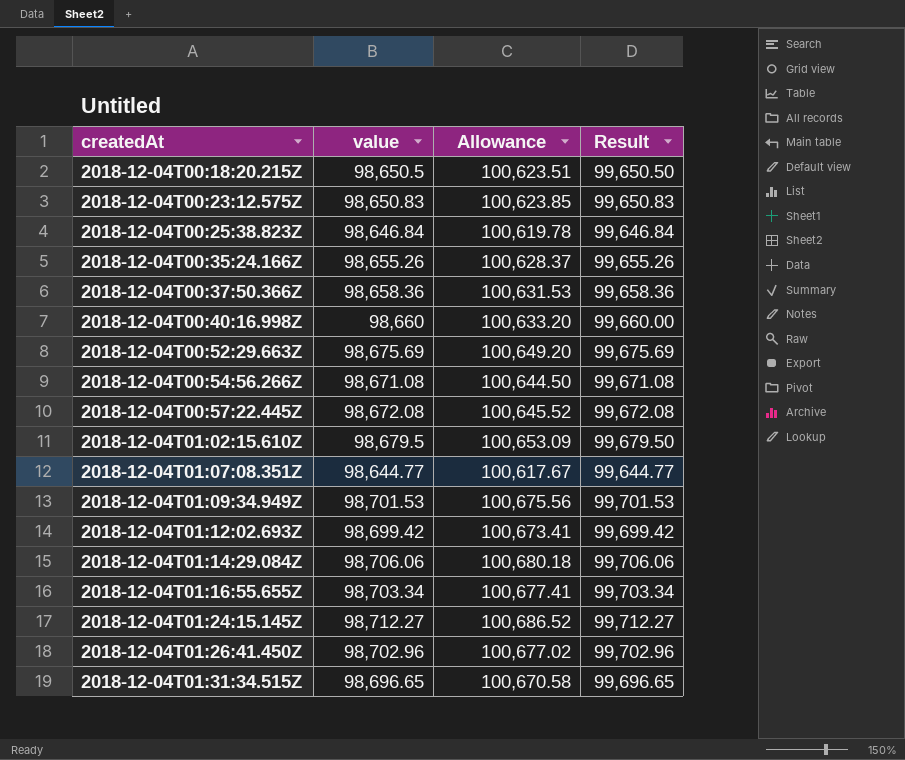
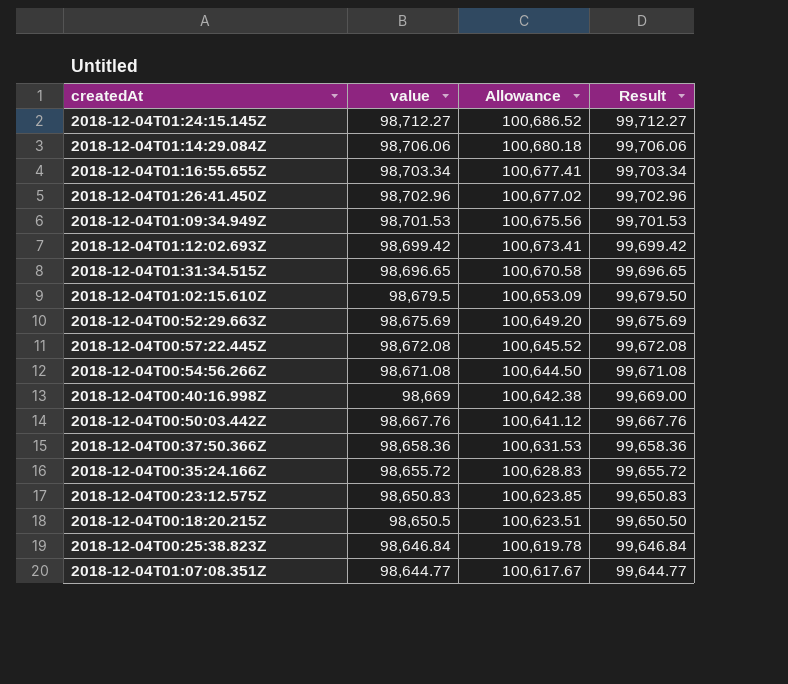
row order: createdAt ascending -> value descending
2018-12-04T00:40:16.998Z | value: 98,660 -> 98,669
2018-12-04T00:40:16.998Z | Allowance: 100,633.20 -> 100,642.38
2018-12-04T00:40:16.998Z | Result: 99,660.00 -> 99,669.00
row 2018-12-04T00:50:03.442Z: none -> 98,667.76 | 100,641.12 | 99,667.76
2018-12-04T00:35:24.166Z | value: 98,655.26 -> 98,655.72
2018-12-04T00:35:24.166Z | Allowance: 100,628.37 -> 100,628.83
2018-12-04T00:35:24.166Z | Result: 99,655.26 -> 99,655.72

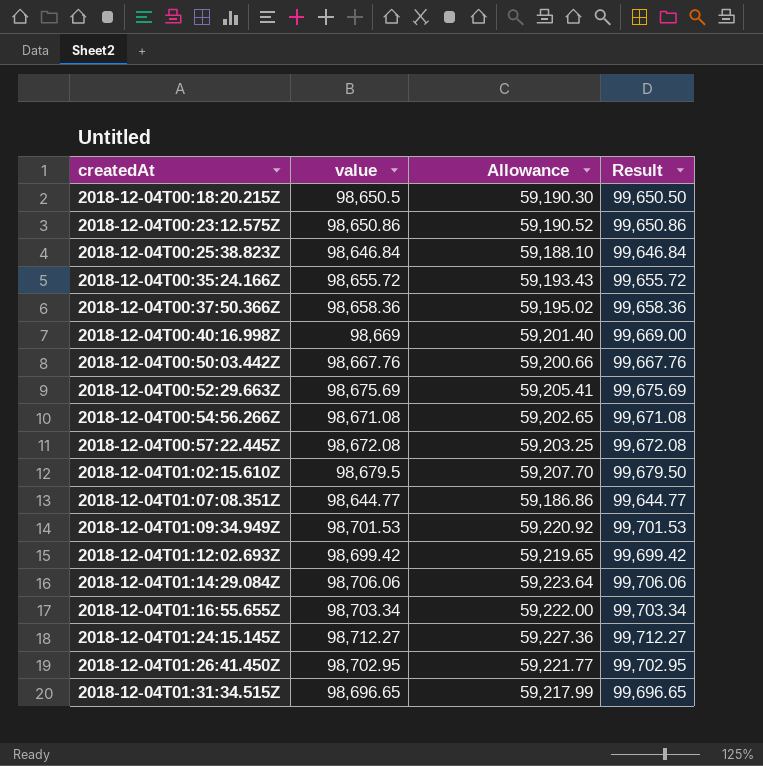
row order: value descending -> createdAt ascending
column Allowance | formula: [value] * 1.02 -> [value] * 0.6
2018-12-04T00:23:12.575Z | value: 98,650.83 -> 98,650.86
2018-12-04T00:23:12.575Z | Result: 99,650.83 -> 99,650.86
2018-12-04T01:26:41.450Z | value: 98,702.96 -> 98,702.95
2018-12-04T01:26:41.450Z | Result: 99,702.96 -> 99,702.95

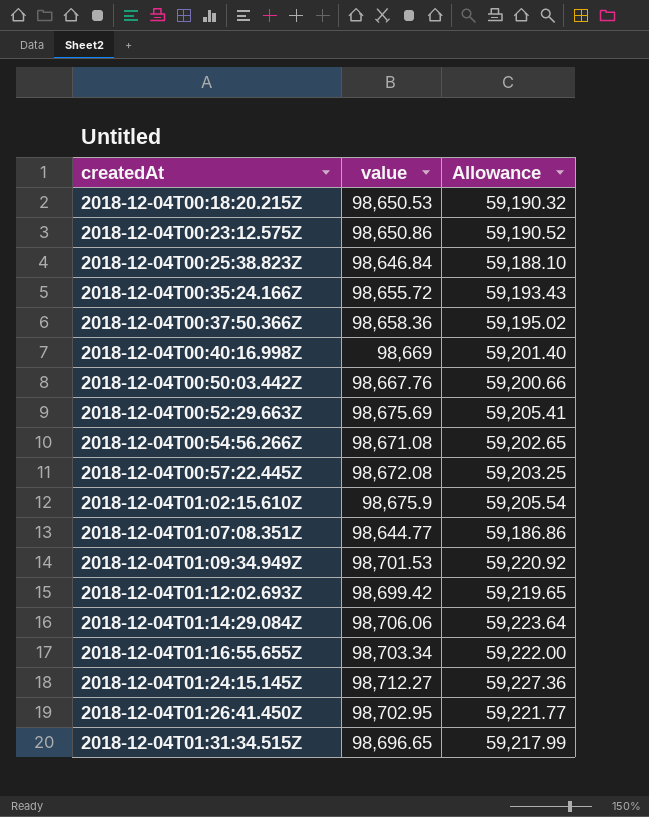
column Result | formula: [value] + 1000 -> none
2018-12-04T00:18:20.215Z | value: 98,650.5 -> 98,650.53
2018-12-04T00:18:20.215Z | Allowance: 59,190.30 -> 59,190.32
2018-12-04T01:02:15.610Z | value: 98,679.5 -> 98,675.9
2018-12-04T01:02:15.610Z | Allowance: 59,207.70 -> 59,205.54

